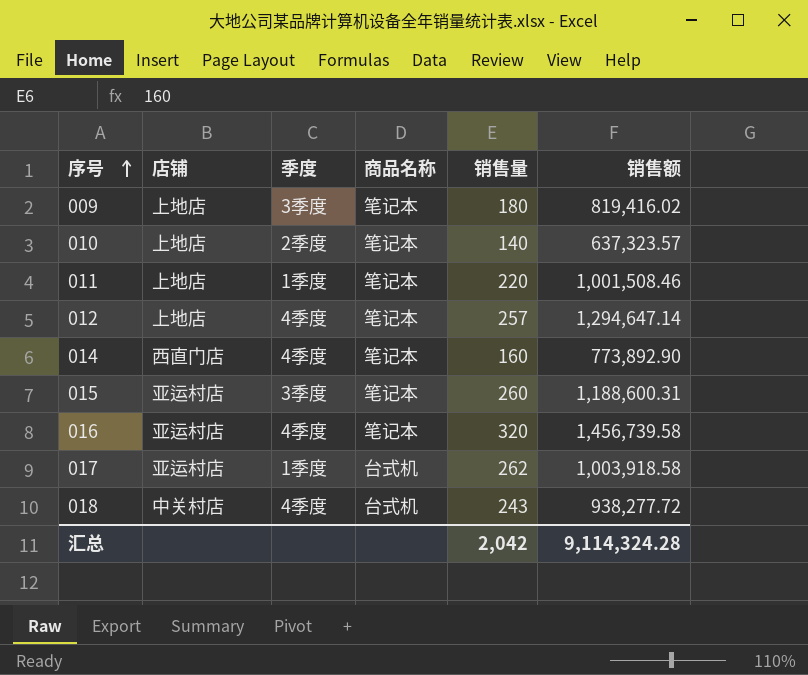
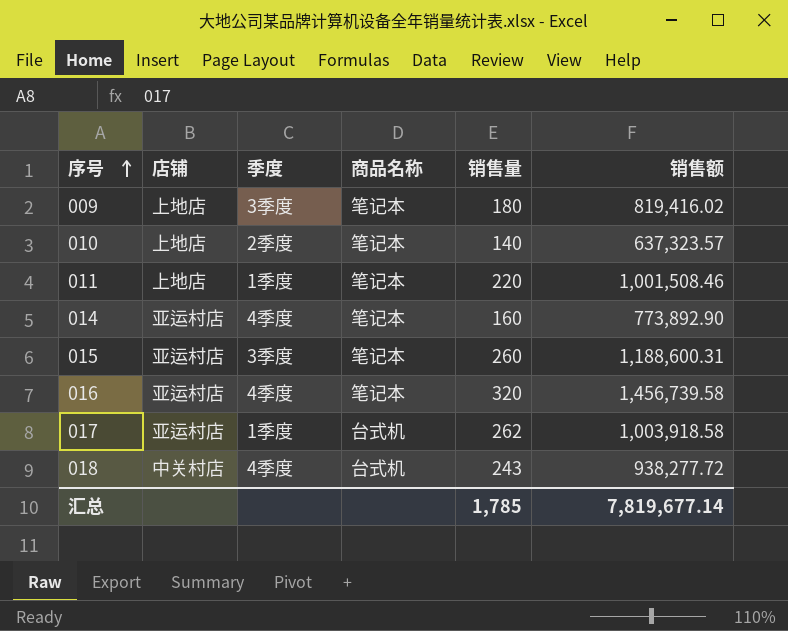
row 012: 上地店 | 4季度 | 笔记本 | 257 | 1,294,647.14 -> none
014 | 店铺: 西直门店 -> 亚运村店
汇总 | 销售量: 2,042 -> 1,785
汇总 | 销售额: 9,114,324.28 -> 7,819,677.14

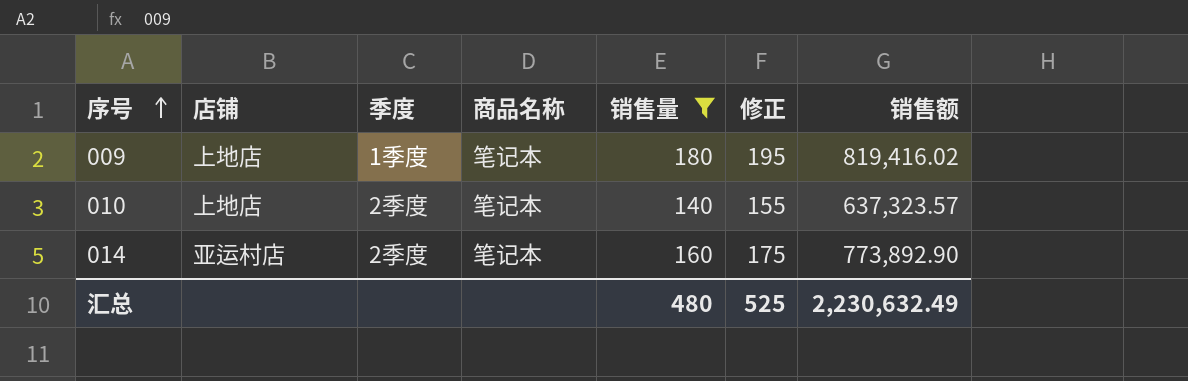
filter: none -> 销售量 <= 180
column 修正 | formula: none -> [销售量] + 15
009 | 季度: 3季度 -> 1季度
014 | 季度: 4季度 -> 2季度
汇总 | 销售量: 1,785 -> 480
汇总 | 销售额: 7,819,677.14 -> 2,230,632.49

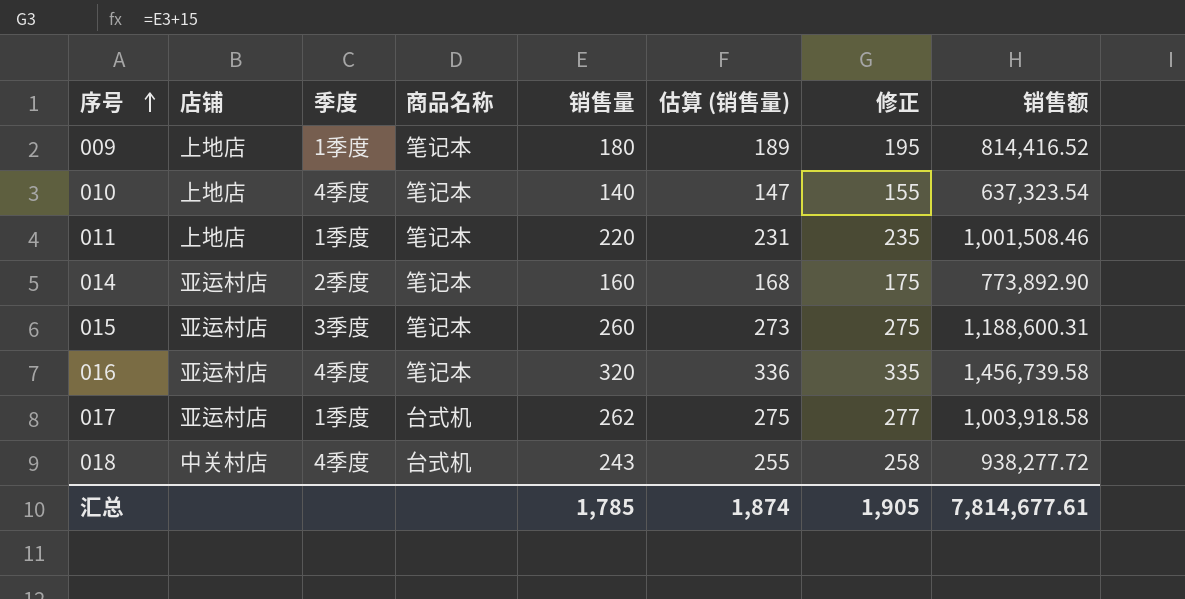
filter: 销售量 <= 180 -> none
column 估算 (销售量) | formula: none -> [销售量] * 1.05
009 | 销售额: 819,416.02 -> 814,416.52
010 | 季度: 2季度 -> 4季度
010 | 销售额: 637,323.57 -> 637,323.54
汇总 | 销售量: 480 -> 1,785
汇总 | 修正: 525 -> 1,905
汇总 | 销售额: 2,230,632.49 -> 7,814,677.61

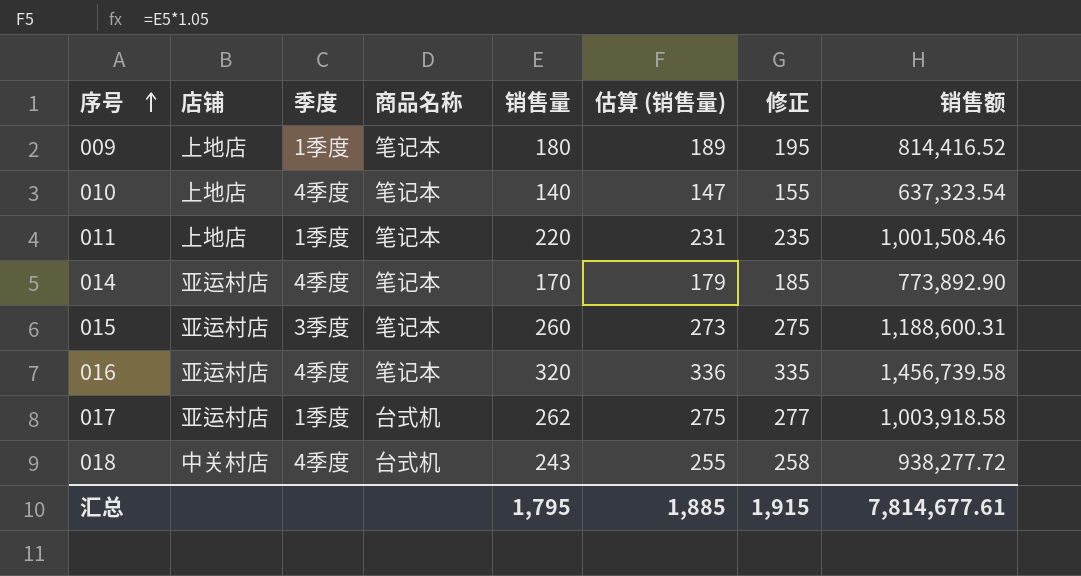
014 | 季度: 2季度 -> 4季度
014 | 销售量: 160 -> 170
014 | 估算 (销售量): 168 -> 179
014 | 修正: 175 -> 185
汇总 | 销售量: 1,785 -> 1,795
汇总 | 估算 (销售量): 1,874 -> 1,885
汇总 | 修正: 1,905 -> 1,915

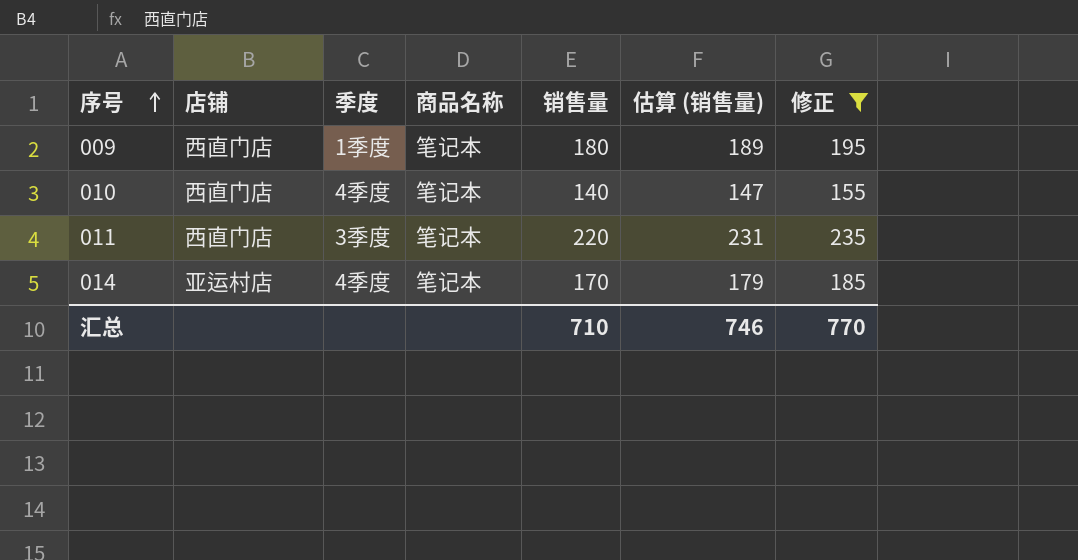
filter: none -> 修正 <= 235
column 销售额 | position: 8 -> none
009 | 店铺: 上地店 -> 西直门店
010 | 店铺: 上地店 -> 西直门店
011 | 店铺: 上地店 -> 西直门店
011 | 季度: 1季度 -> 3季度
汇总 | 销售量: 1,795 -> 710
汇总 | 估算 (销售量): 1,885 -> 746
汇总 | 修正: 1,915 -> 770

